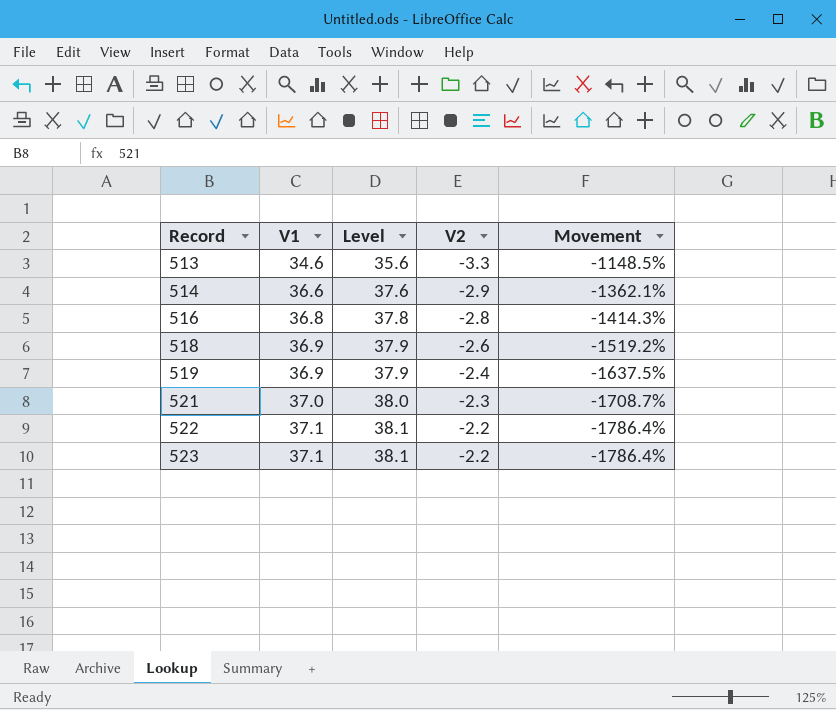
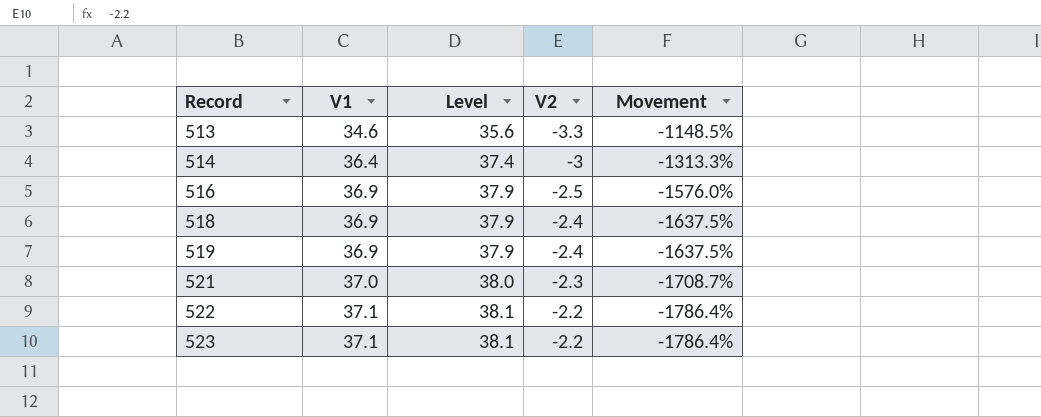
514 | V1: 36.6 -> 36.4
514 | Level: 37.6 -> 37.4
514 | V2: -2.9 -> -3
514 | Movement: -1362.1% -> -1313.3%
516 | V1: 36.8 -> 36.9
516 | Level: 37.8 -> 37.9
516 | V2: -2.8 -> -2.5
516 | Movement: -1414.3% -> -1576.0%
518 | V2: -2.6 -> -2.4
518 | Movement: -1519.2% -> -1637.5%

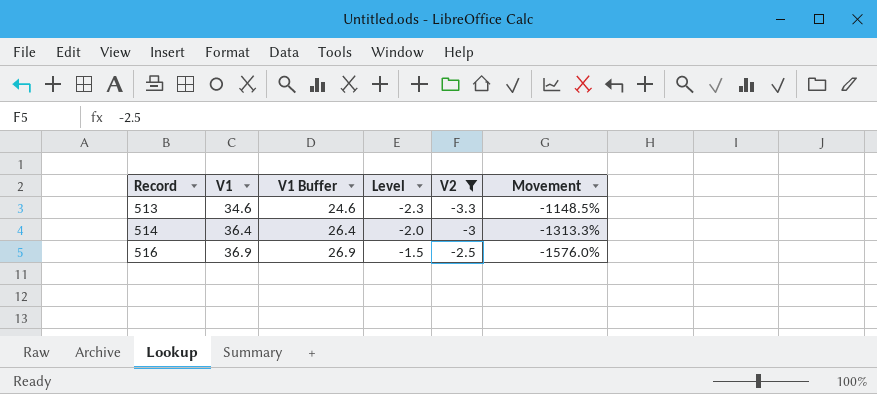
filter: none -> V2 <= -2.5
column V1 Buffer | formula: none -> [V1] - 10
column Level | formula: [V1] + 1 -> [V2] + 1

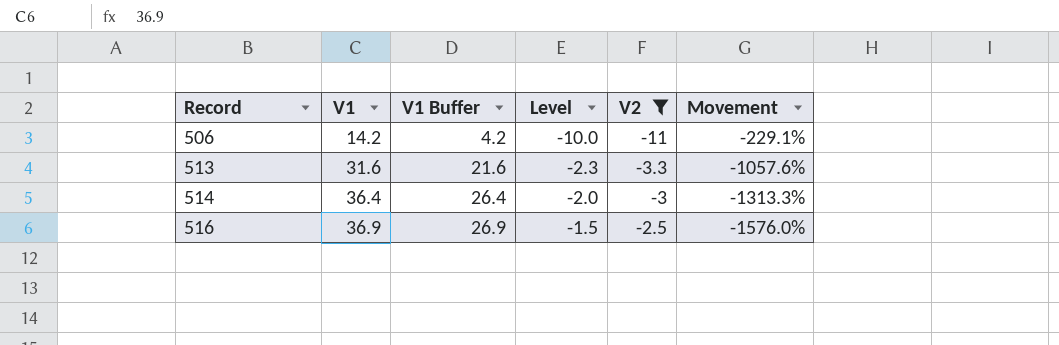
row 506: none -> 14.2 | 4.2 | -10.0 | -11 | -229.1%
513 | V1: 34.6 -> 31.6
513 | V1 Buffer: 24.6 -> 21.6
513 | Movement: -1148.5% -> -1057.6%

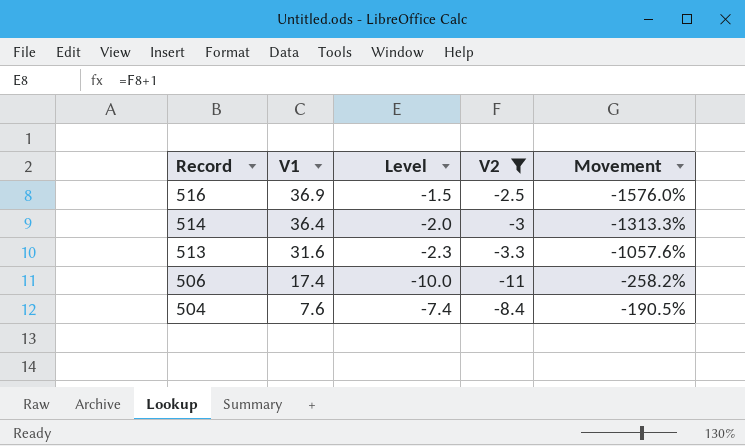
row order: Record ascending -> Record descending
column V1 Buffer | formula: [V1] - 10 -> none
506 | V1: 14.2 -> 17.4
506 | Movement: -229.1% -> -258.2%
row 504: none -> 7.6 | -7.4 | -8.4 | -190.5%

